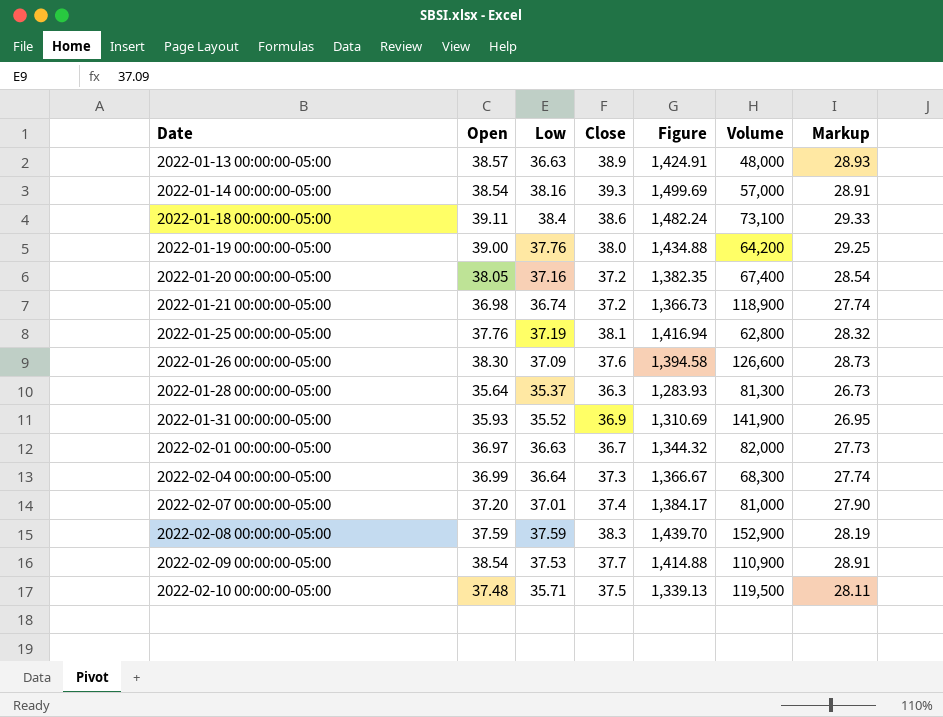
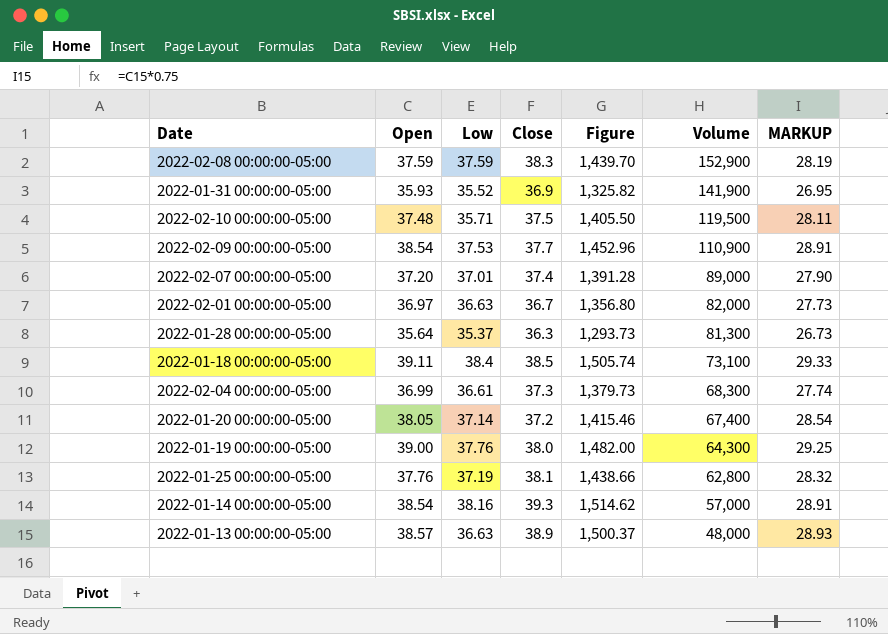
row order: Date ascending -> Volume descending
column Figure | formula: [Low] * [Close] -> [Open] * [Close]
column name: Markup -> MARKUP
row 2022-01-21 00:00:00-05:00: 36.98 | 36.74 | 37.2 | 1,366.73 | 118,900 | 27.74 -> none
row 2022-01-26 00:00:00-05:00: 38.30 | 37.09 | 37.6 | 1,394.58 | 126,600 | 28.73 -> none
2022-02-07 00:00:00-05:00 | Volume: 81,000 -> 89,000
2022-01-18 00:00:00-05:00 | Close: 38.6 -> 38.5
2022-02-04 00:00:00-05:00 | Low: 36.64 -> 36.61
2022-01-20 00:00:00-05:00 | Low: 37.16 -> 37.14
2022-01-19 00:00:00-05:00 | Volume: 64,200 -> 64,300

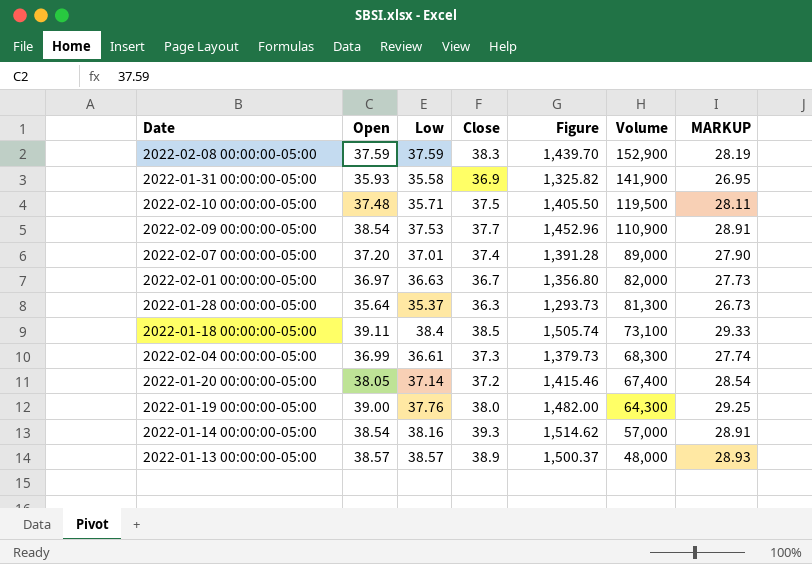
row 2022-01-25 00:00:00-05:00: 37.76 | 37.19 | 38.1 | 1,438.66 | 62,800 | 28.32 -> none
2022-01-31 00:00:00-05:00 | Low: 35.52 -> 35.58
2022-01-13 00:00:00-05:00 | Low: 36.63 -> 38.57

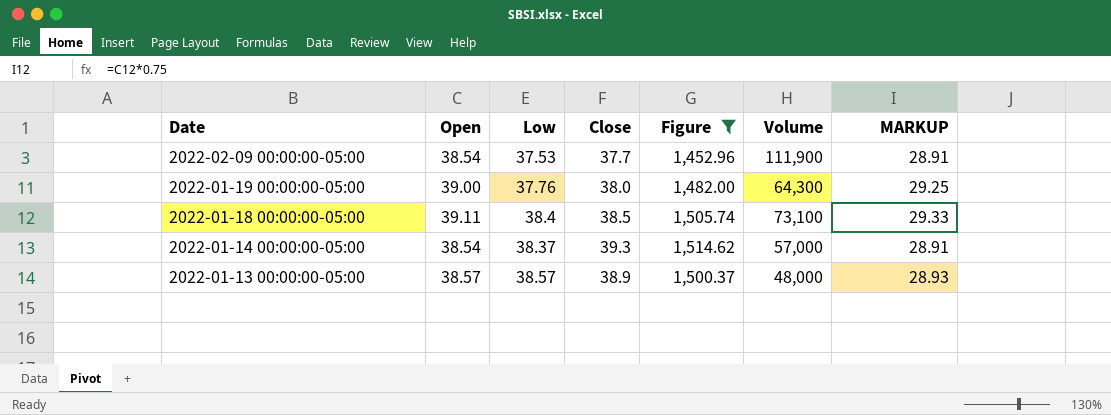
filter: none -> Figure >= 1,452.96
row order: Volume descending -> Date descending
2022-02-09 00:00:00-05:00 | Volume: 110,900 -> 111,900
2022-01-14 00:00:00-05:00 | Low: 38.16 -> 38.37

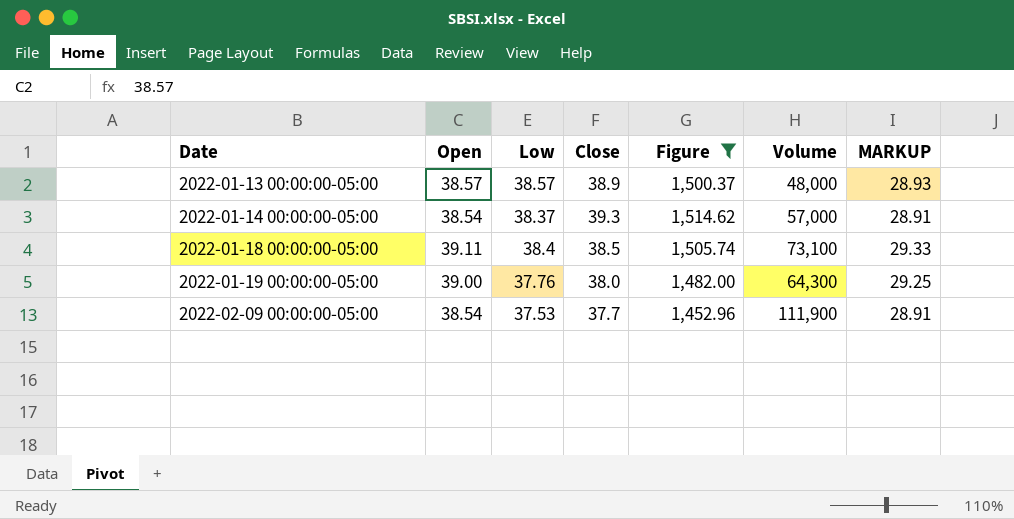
row order: Date descending -> Date ascending

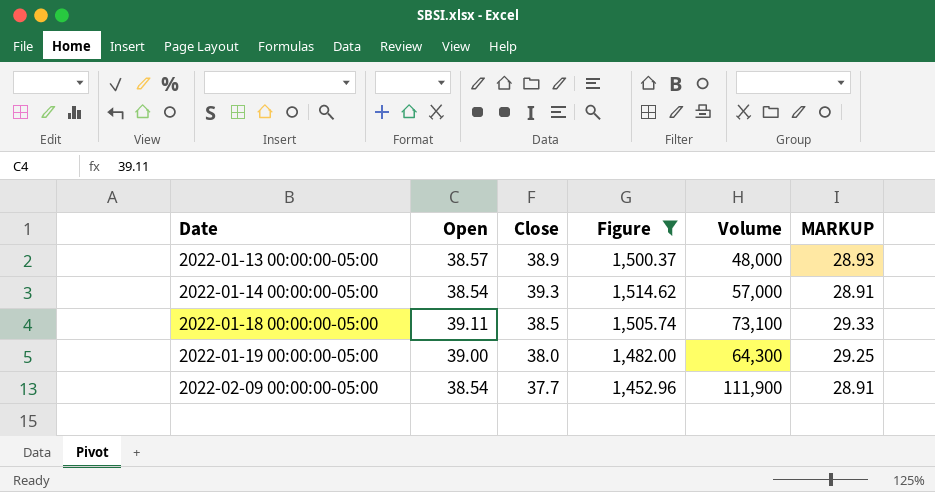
column Low | position: 3 -> none

